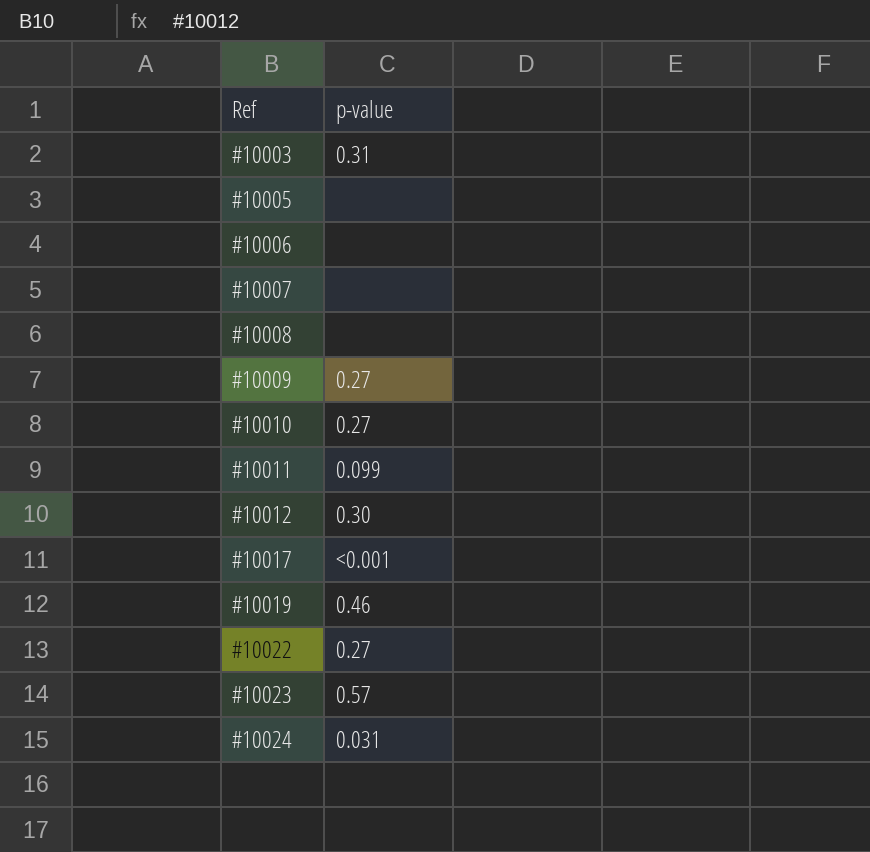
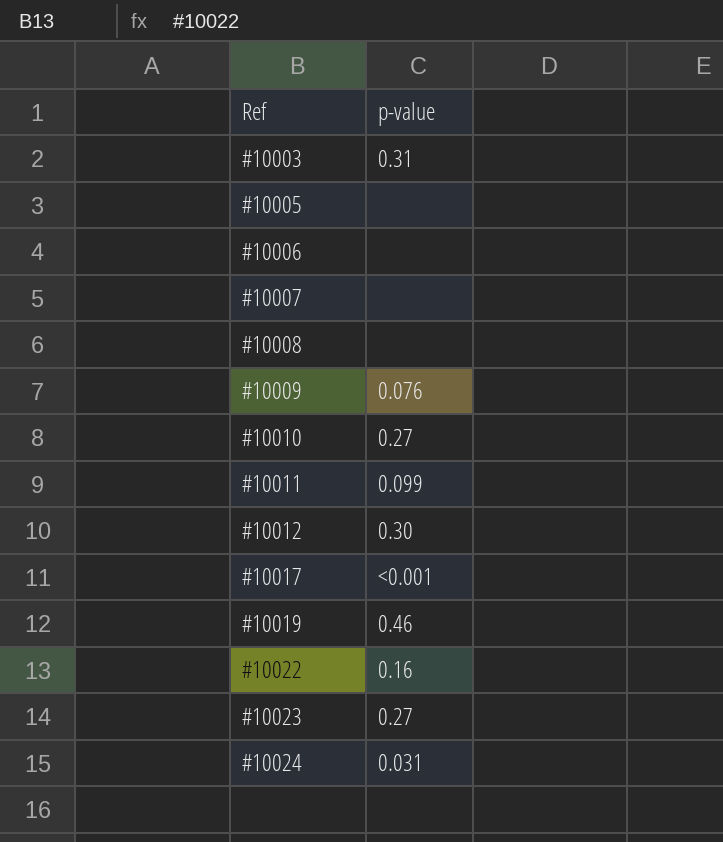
#10009 | p-value: 0.27 -> 0.076
#10022 | p-value: 0.27 -> 0.16
#10023 | p-value: 0.57 -> 0.27

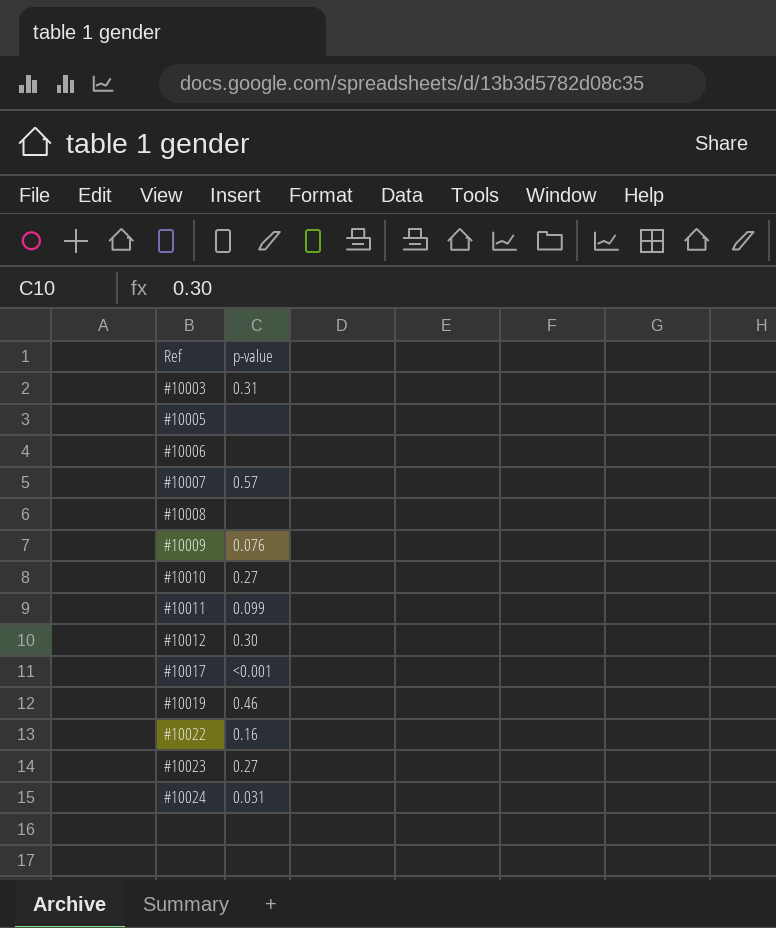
#10007 | p-value: none -> 0.57

